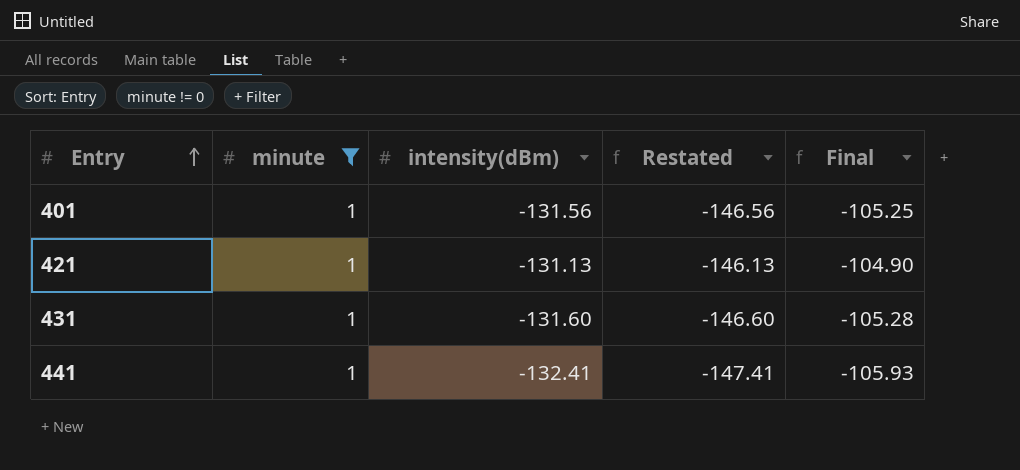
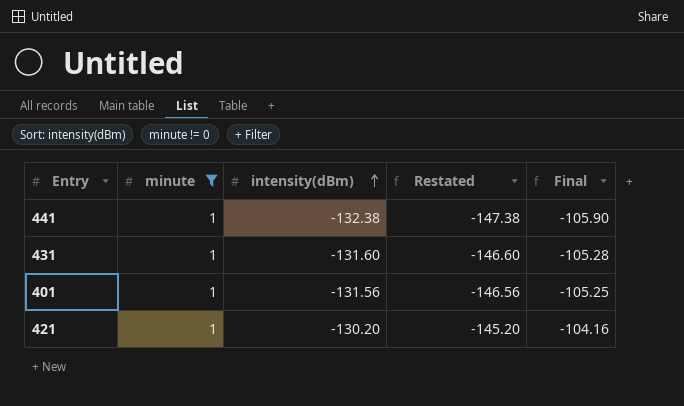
row order: Entry ascending -> intensity(dBm) ascending
441 | intensity(dBm): -132.41 -> -132.38
441 | Restated: -147.41 -> -147.38
441 | Final: -105.93 -> -105.90
421 | intensity(dBm): -131.13 -> -130.20
421 | Restated: -146.13 -> -145.20
421 | Final: -104.90 -> -104.16

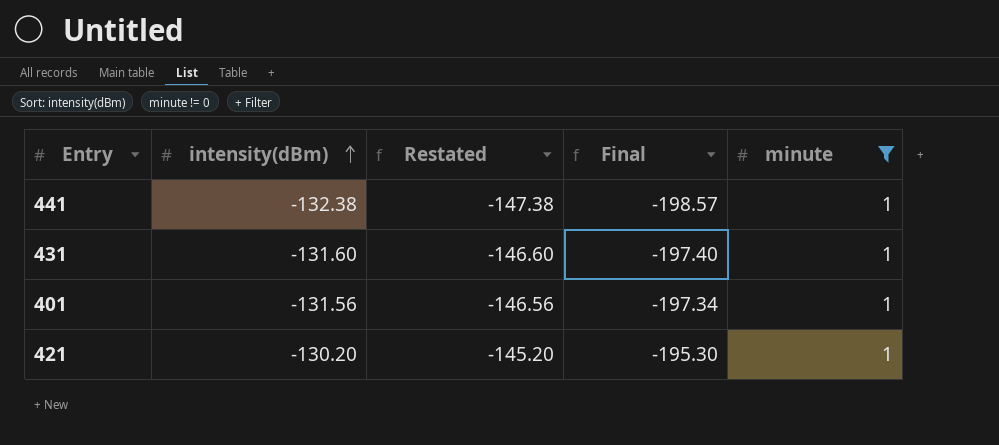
column Final | formula: [intensity(dBm)] * 0.8 -> [intensity(dBm)] * 1.5
column minute | position: 2 -> 5

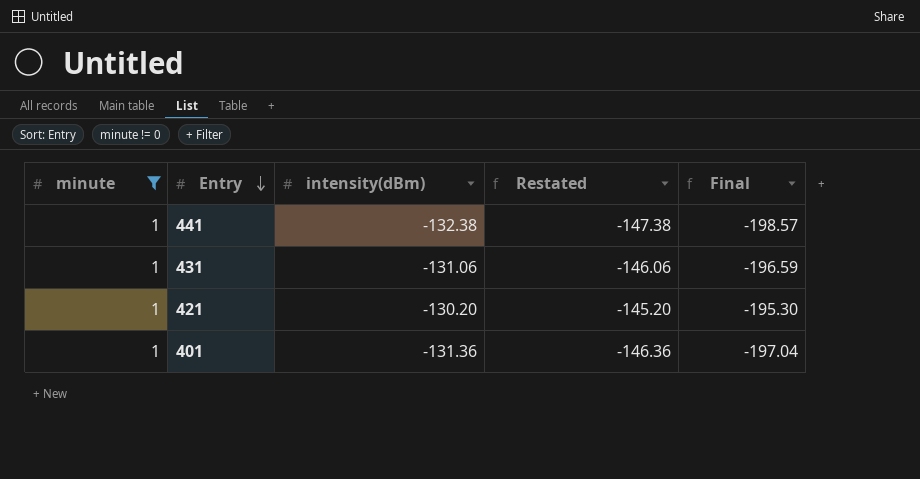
row order: intensity(dBm) ascending -> Entry descending
column minute | position: 5 -> 1
431 | intensity(dBm): -131.60 -> -131.06
431 | Restated: -146.60 -> -146.06
431 | Final: -197.40 -> -196.59
401 | intensity(dBm): -131.56 -> -131.36
401 | Restated: -146.56 -> -146.36
401 | Final: -197.34 -> -197.04

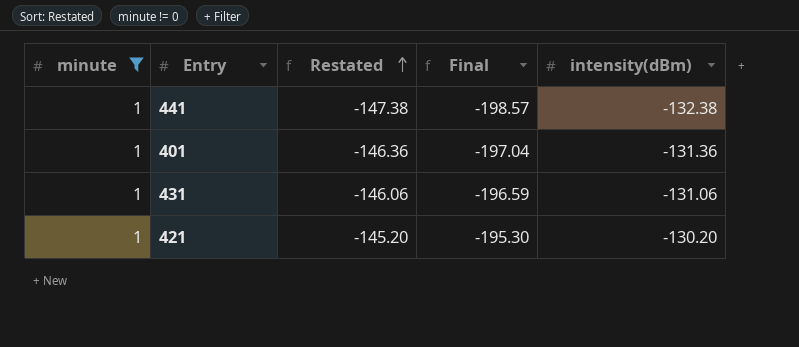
row order: Entry descending -> Restated ascending
column intensity(dBm) | position: 3 -> 5

